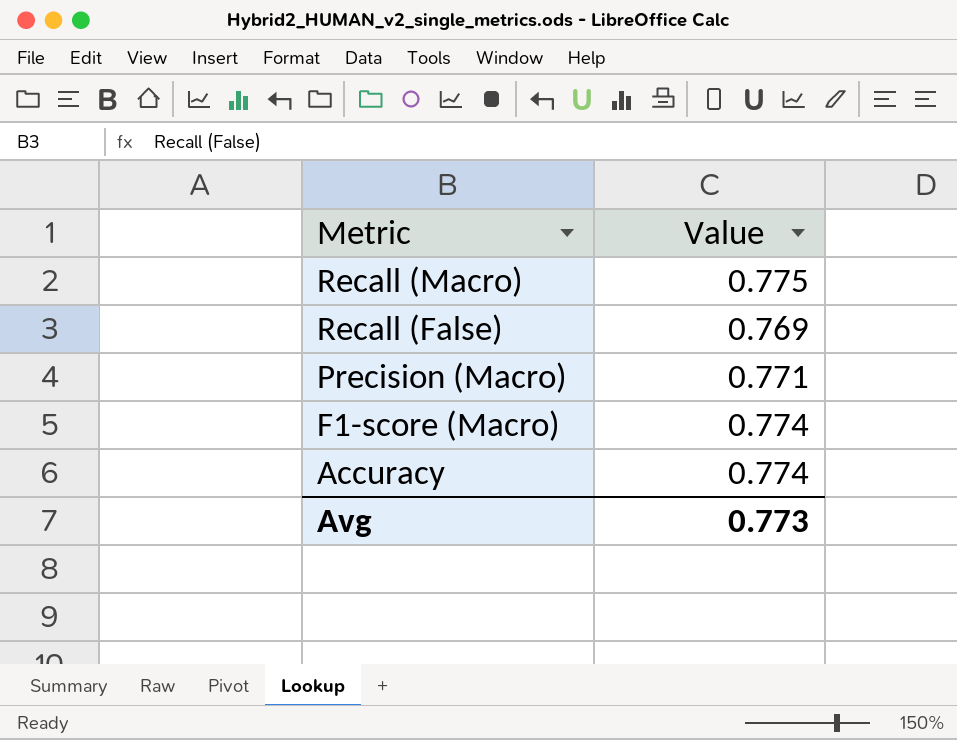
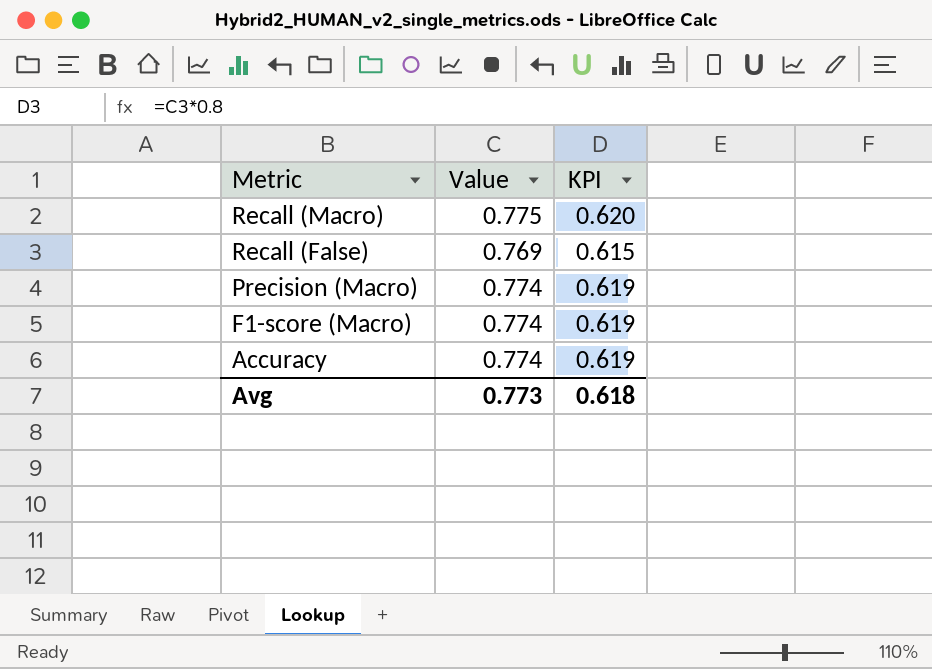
column KPI | formula: none -> [Value] * 0.8
Precision (Macro) | Value: 0.771 -> 0.774

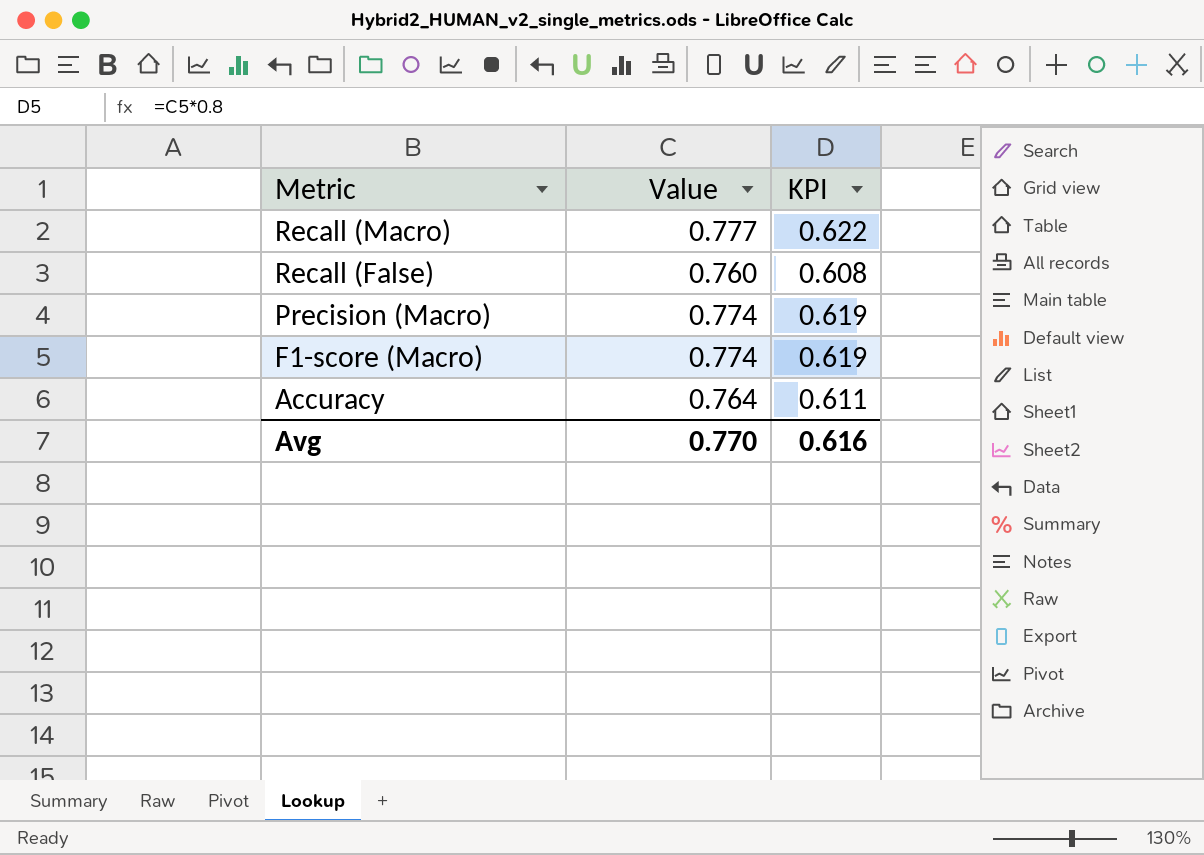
Recall (Macro) | Value: 0.775 -> 0.777
Recall (Macro) | KPI: 0.620 -> 0.622
Recall (False) | Value: 0.769 -> 0.760
Recall (False) | KPI: 0.615 -> 0.608
Accuracy | Value: 0.774 -> 0.764
Accuracy | KPI: 0.619 -> 0.611
Avg | Value: 0.773 -> 0.770
Avg | KPI: 0.618 -> 0.616

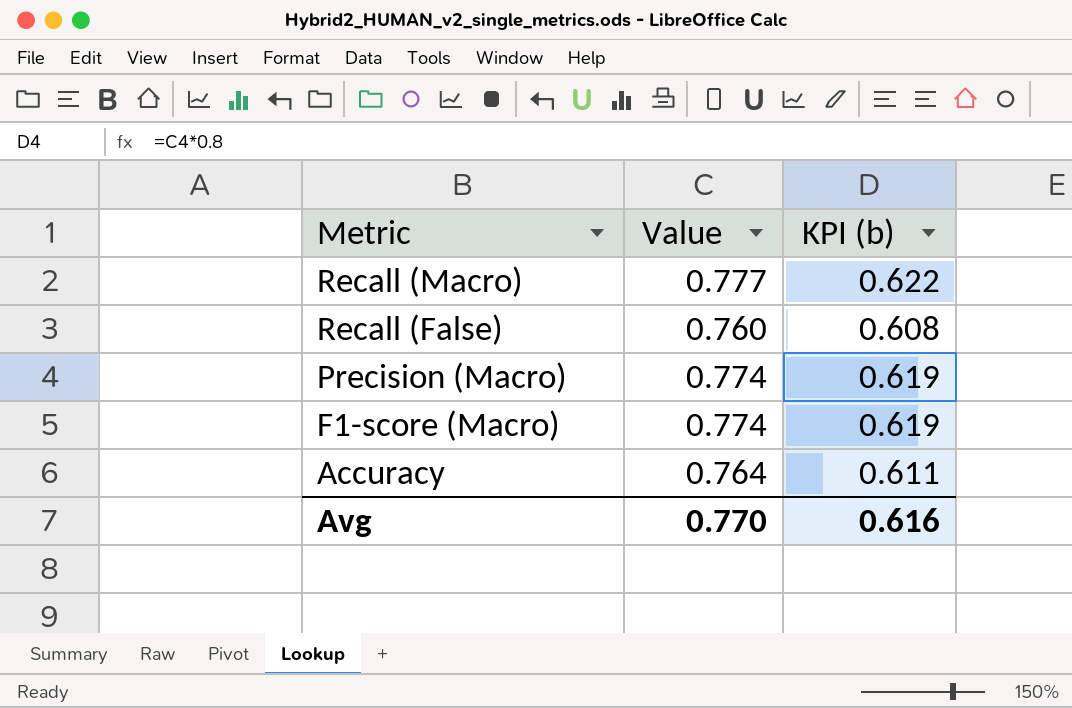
column name: KPI -> KPI (b)

